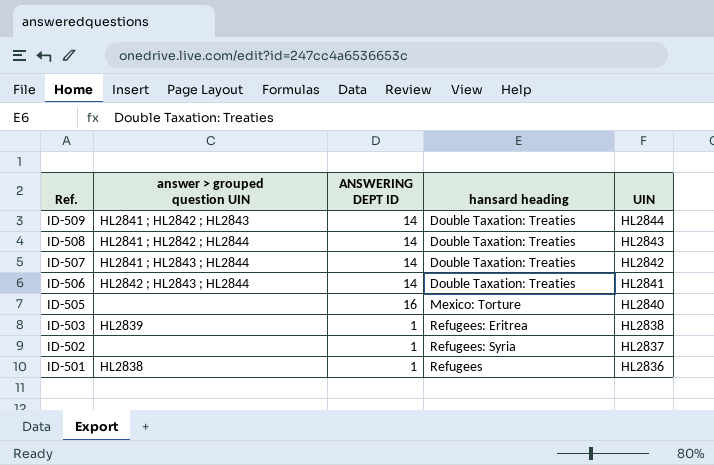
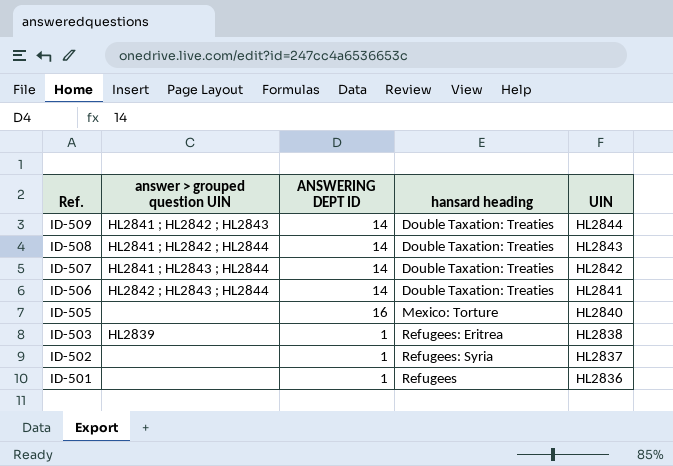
ID-501 | answer > grouped question UIN: HL2838 -> none

